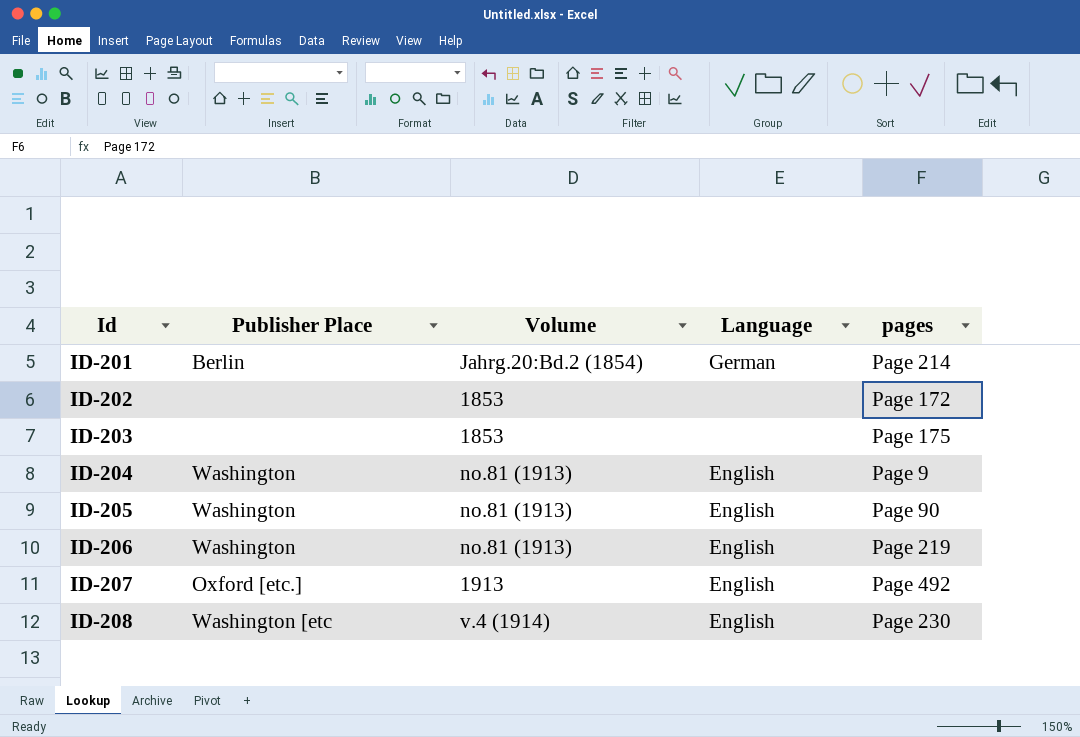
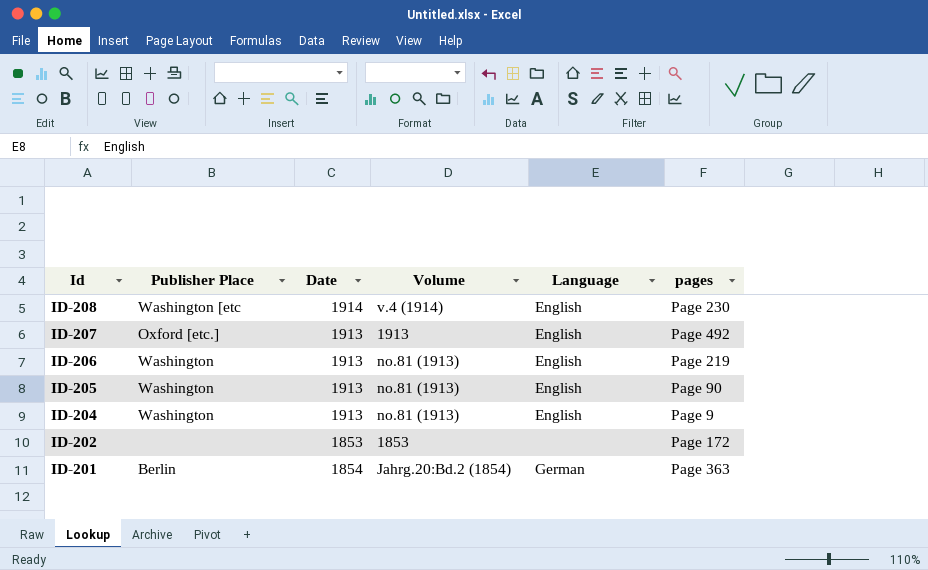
row order: Id ascending -> Id descending
column Date | position: none -> 3
row ID-203: none | 1853 | none | Page 175 -> none
ID-201 | pages: Page 214 -> Page 363

